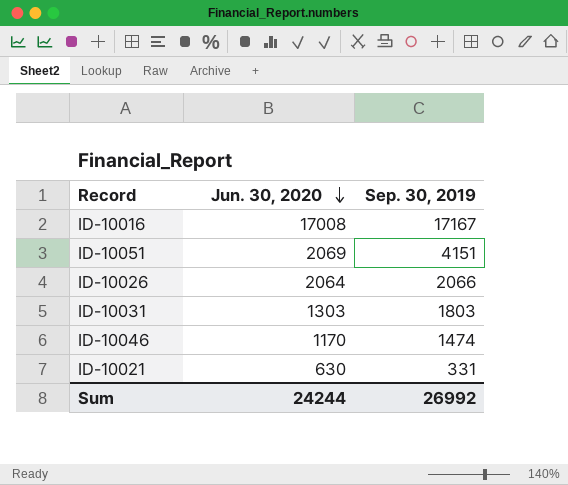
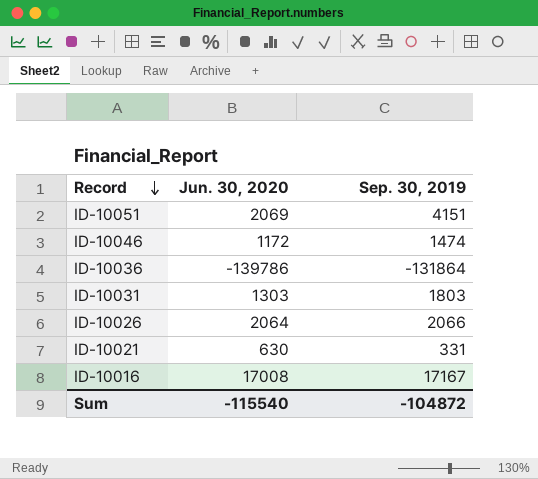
row order: Jun. 30, 2020 descending -> Record descending
ID-10046 | Jun. 30, 2020: 1170 -> 1172
row ID-10036: none -> -139786 | -131864
Sum | Jun. 30, 2020: 24244 -> -115540
Sum | Sep. 30, 2019: 26992 -> -104872

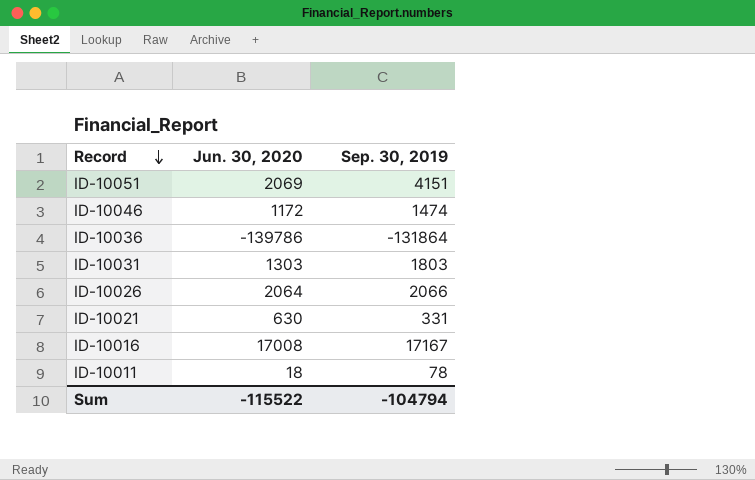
row ID-10011: none -> 18 | 78
Sum | Jun. 30, 2020: -115540 -> -115522
Sum | Sep. 30, 2019: -104872 -> -104794

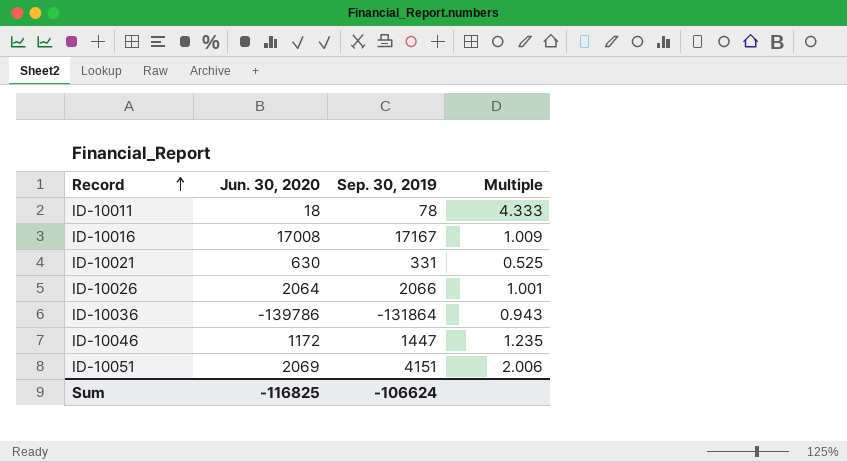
row order: Record descending -> Record ascending
column Multiple | formula: none -> [Sep. 30, 2019] / [Jun. 30, 2020]
row ID-10031: 1303 | 1803 -> none
ID-10046 | Sep. 30, 2019: 1474 -> 1447
Sum | Jun. 30, 2020: -115522 -> -116825
Sum | Sep. 30, 2019: -104794 -> -106624

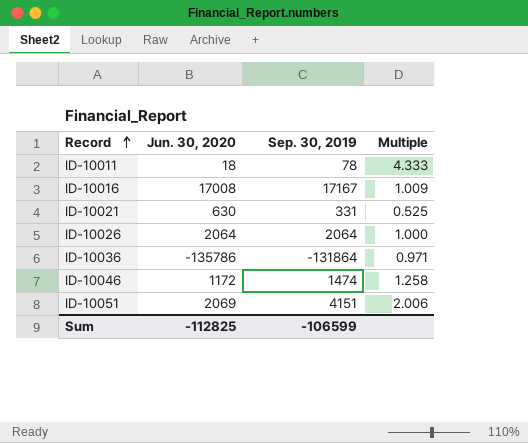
ID-10026 | Sep. 30, 2019: 2066 -> 2064
ID-10026 | Multiple: 1.001 -> 1.000
ID-10036 | Jun. 30, 2020: -139786 -> -135786
ID-10036 | Multiple: 0.943 -> 0.971
ID-10046 | Sep. 30, 2019: 1447 -> 1474
ID-10046 | Multiple: 1.235 -> 1.258
Sum | Jun. 30, 2020: -116825 -> -112825
Sum | Sep. 30, 2019: -106624 -> -106599

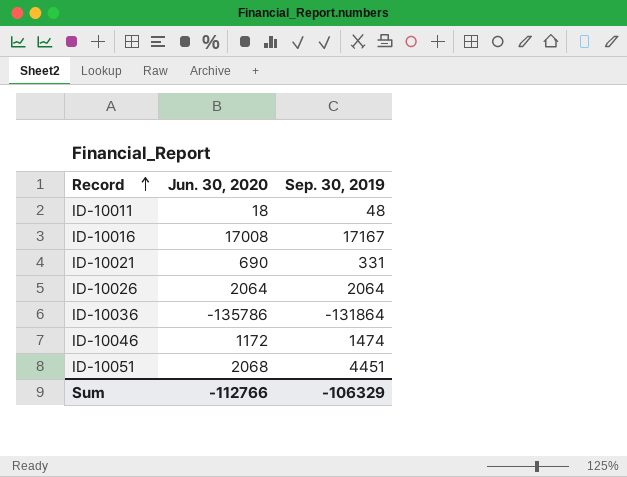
column Multiple | formula: [Sep. 30, 2019] / [Jun. 30, 2020] -> none
ID-10011 | Sep. 30, 2019: 78 -> 48
ID-10021 | Jun. 30, 2020: 630 -> 690
ID-10051 | Jun. 30, 2020: 2069 -> 2068
ID-10051 | Sep. 30, 2019: 4151 -> 4451
Sum | Jun. 30, 2020: -112825 -> -112766
Sum | Sep. 30, 2019: -106599 -> -106329

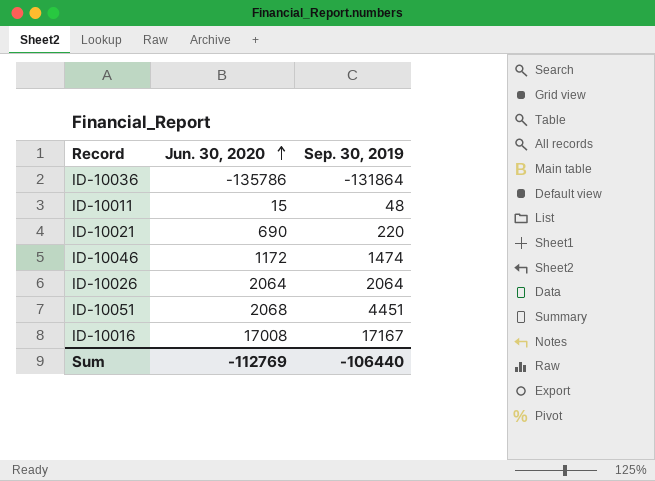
row order: Record ascending -> Jun. 30, 2020 ascending
ID-10011 | Jun. 30, 2020: 18 -> 15
ID-10021 | Sep. 30, 2019: 331 -> 220
Sum | Jun. 30, 2020: -112766 -> -112769
Sum | Sep. 30, 2019: -106329 -> -106440

